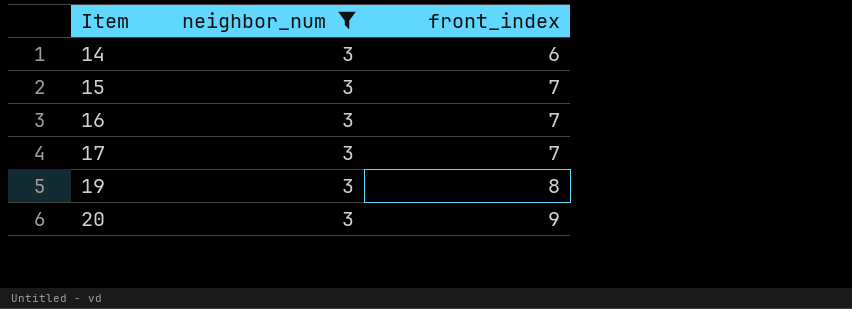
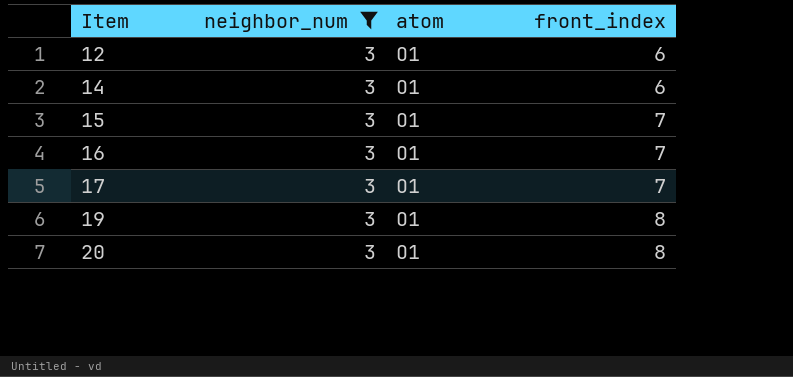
column atom | position: none -> 3
row 12: none -> 3 | O1 | 6
20 | front_index: 9 -> 8

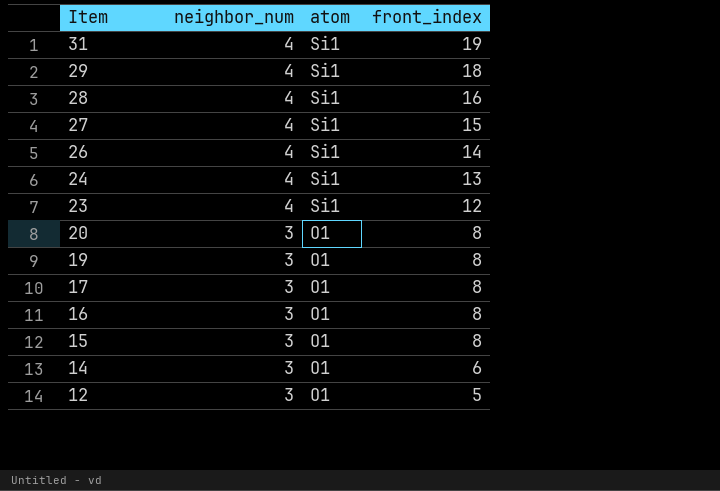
filter: neighbor_num = 3 -> none
row order: Item ascending -> Item descending
17 | front_index: 7 -> 8
16 | front_index: 7 -> 8
15 | front_index: 7 -> 8
12 | front_index: 6 -> 5

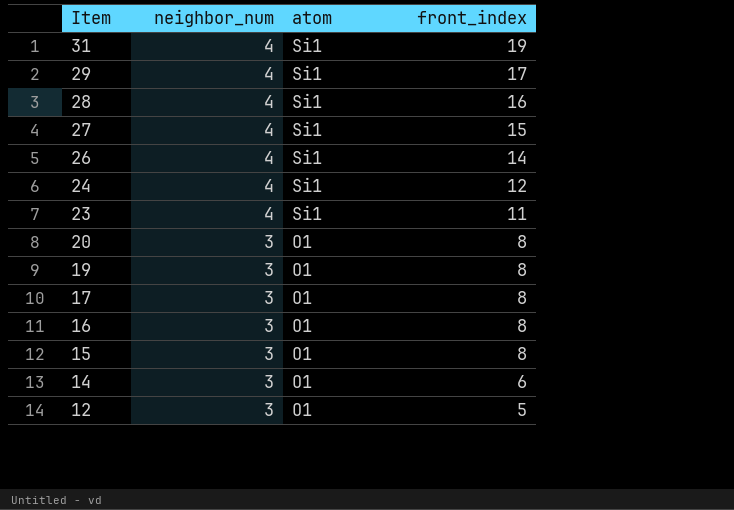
29 | front_index: 18 -> 17
24 | front_index: 13 -> 12
23 | front_index: 12 -> 11

